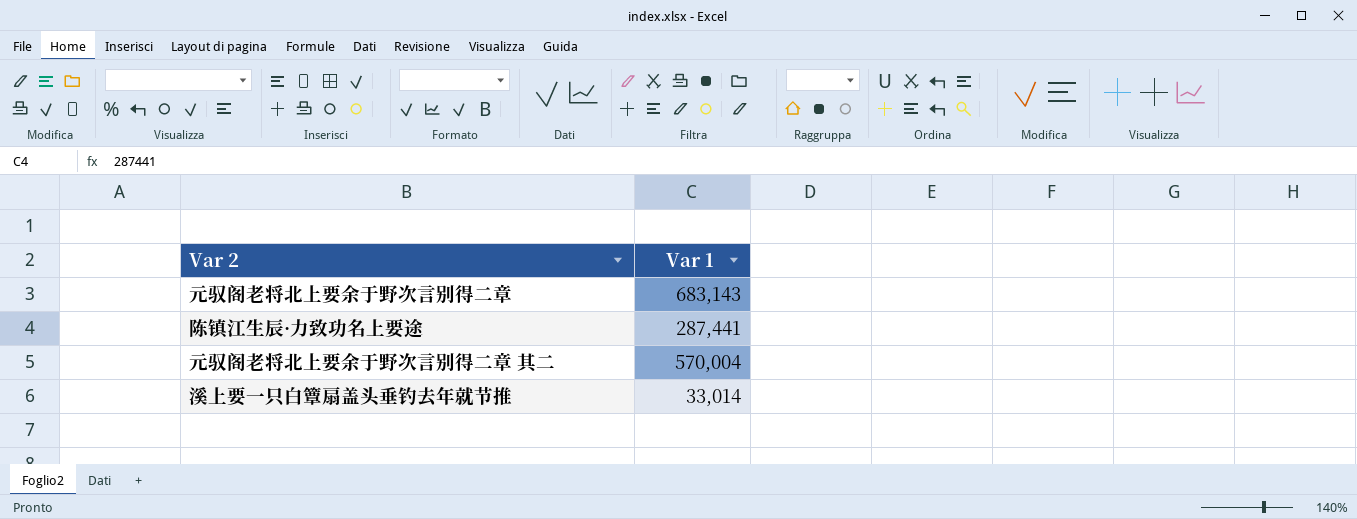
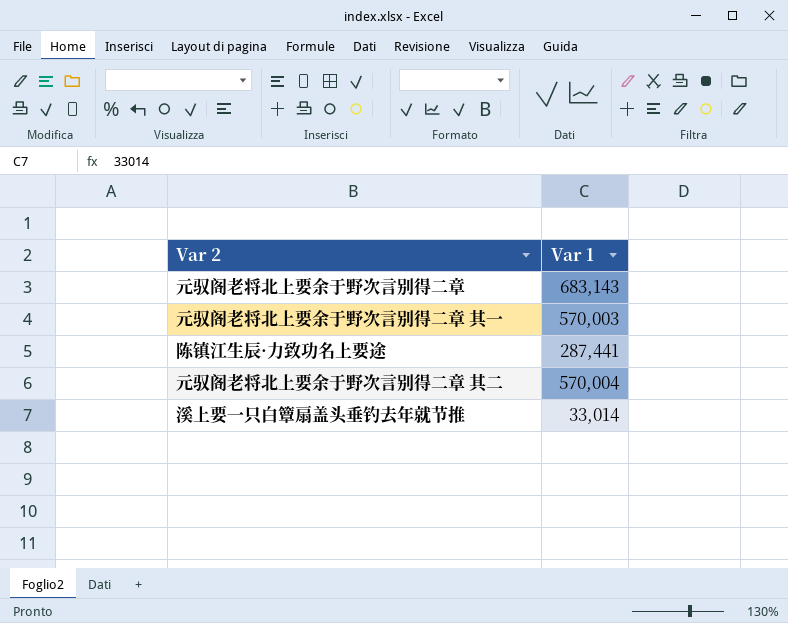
row 元驭阁老将北上要余于野次言别得二章 其一: none -> 570,003

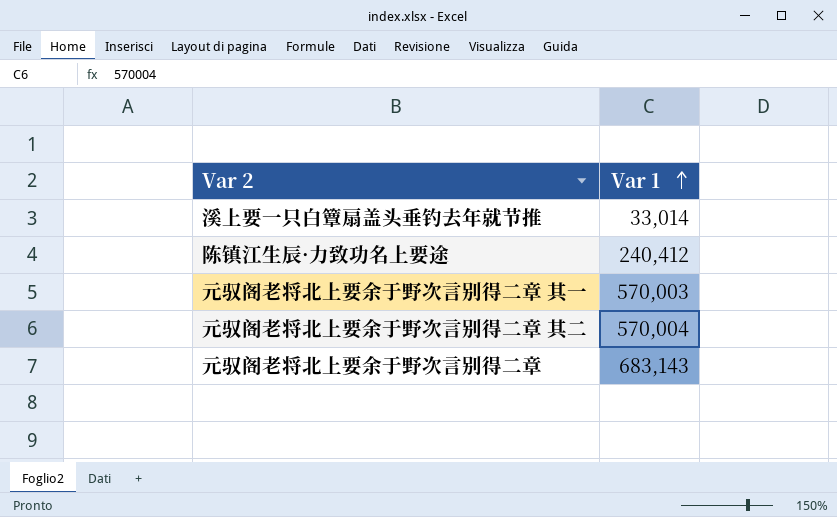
row order: none -> Var 1 ascending
陈镇江生辰·力致功名上要途 | Var 1: 287,441 -> 240,412

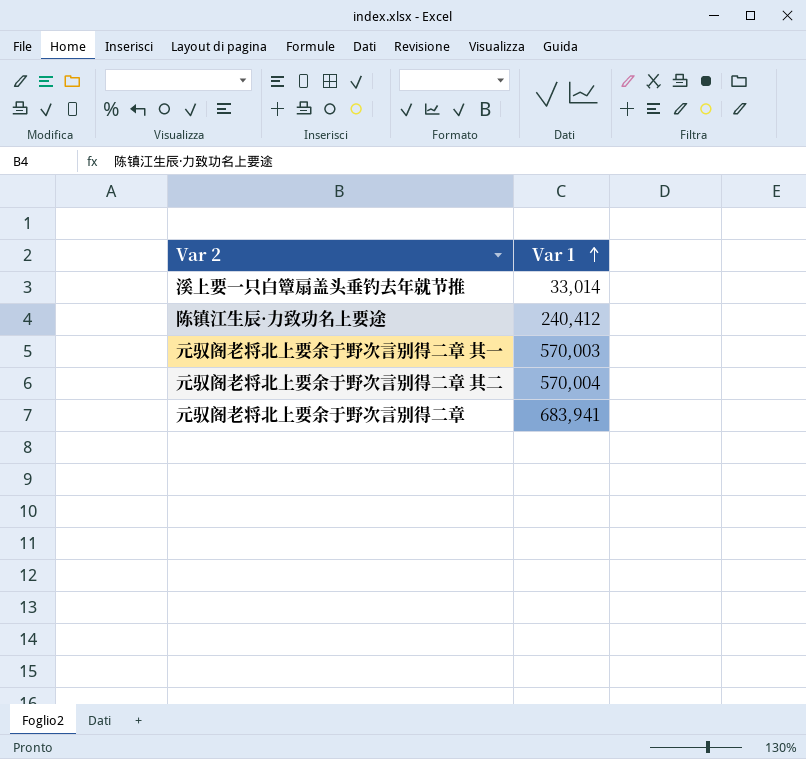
元驭阁老将北上要余于野次言别得二章 | Var 1: 683,143 -> 683,941

